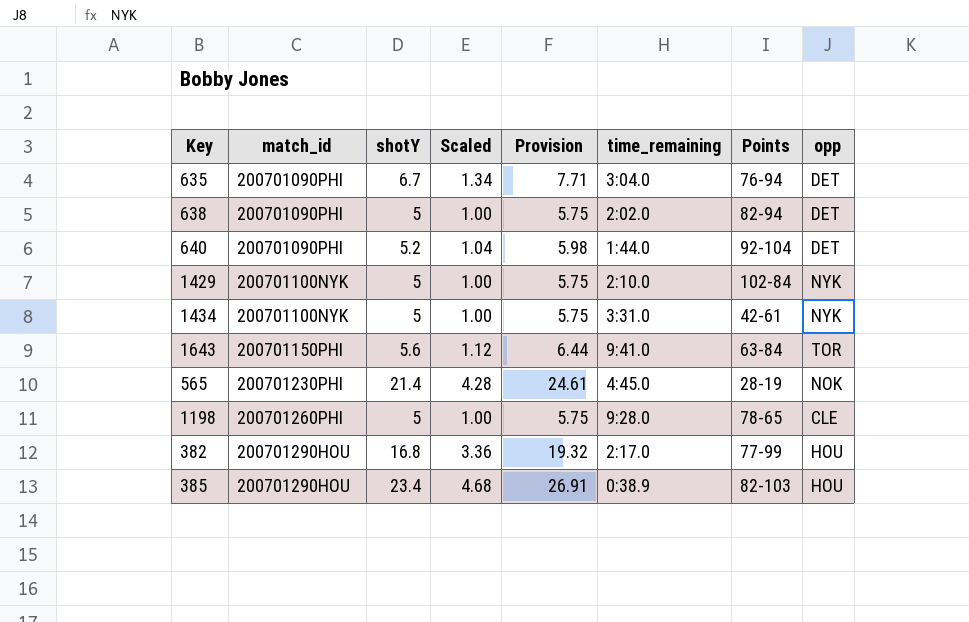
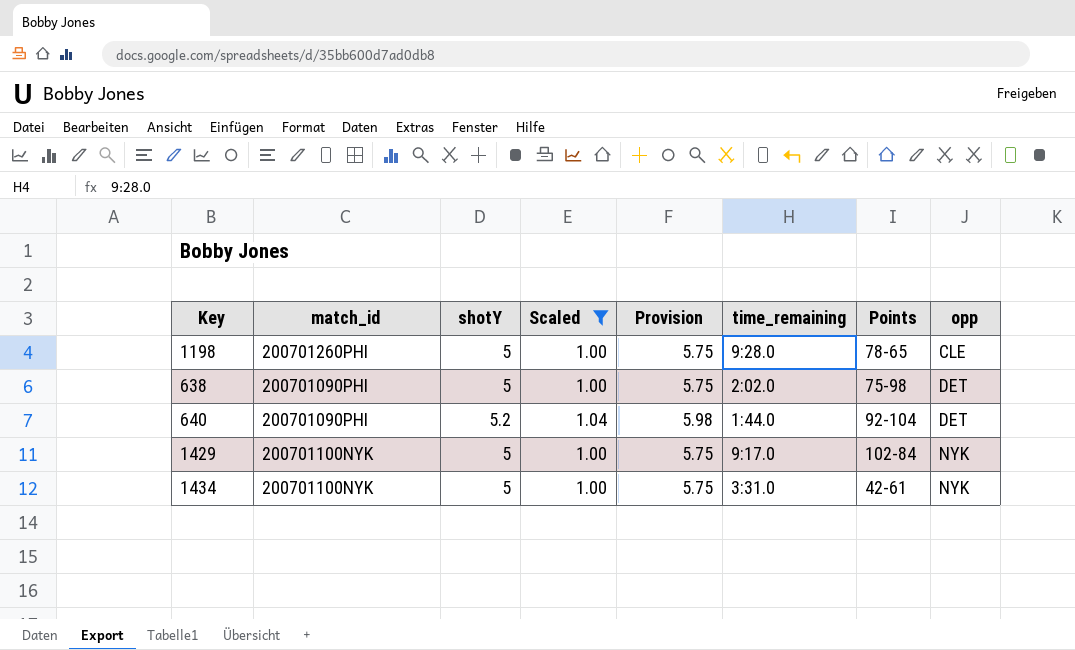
filter: none -> Scaled <= 1.04
row order: match_id ascending -> opp ascending
638 | Points: 82-94 -> 75-98
1429 | time_remaining: 2:10.0 -> 9:17.0

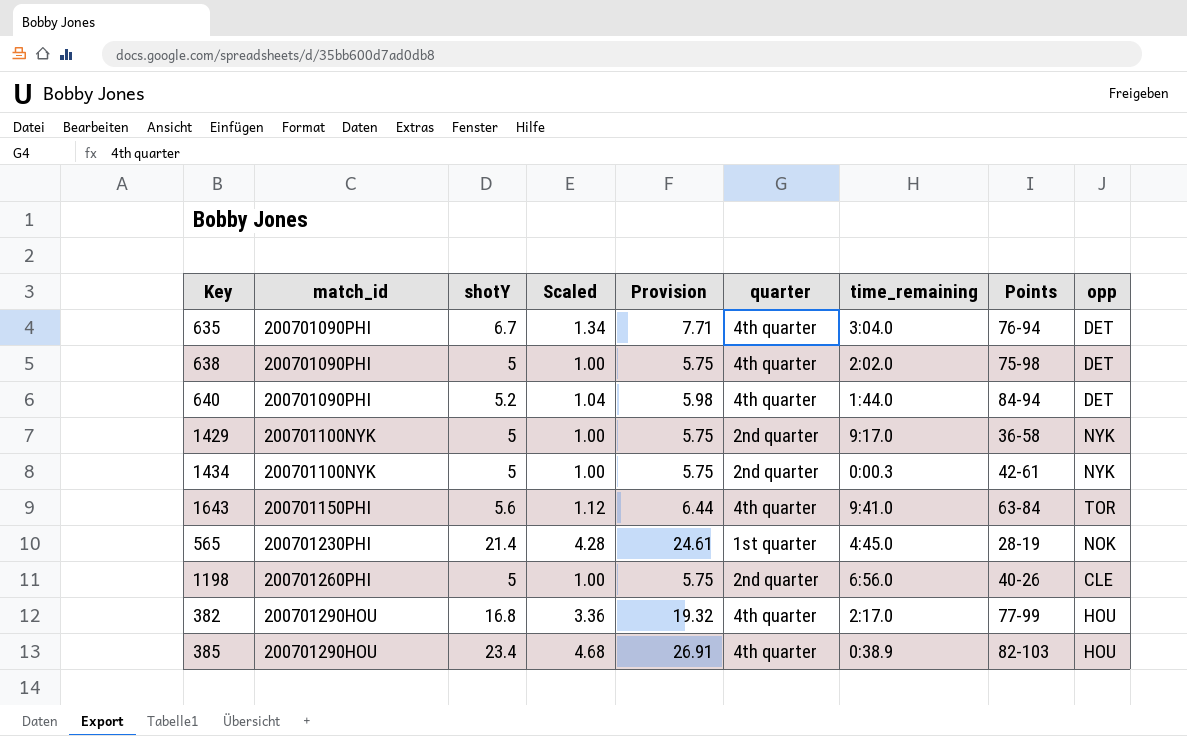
filter: Scaled <= 1.04 -> none
row order: opp ascending -> match_id ascending
column quarter | position: none -> 6
640 | Points: 92-104 -> 84-94
1429 | Points: 102-84 -> 36-58
1434 | time_remaining: 3:31.0 -> 0:00.3
1198 | time_remaining: 9:28.0 -> 6:56.0
1198 | Points: 78-65 -> 40-26

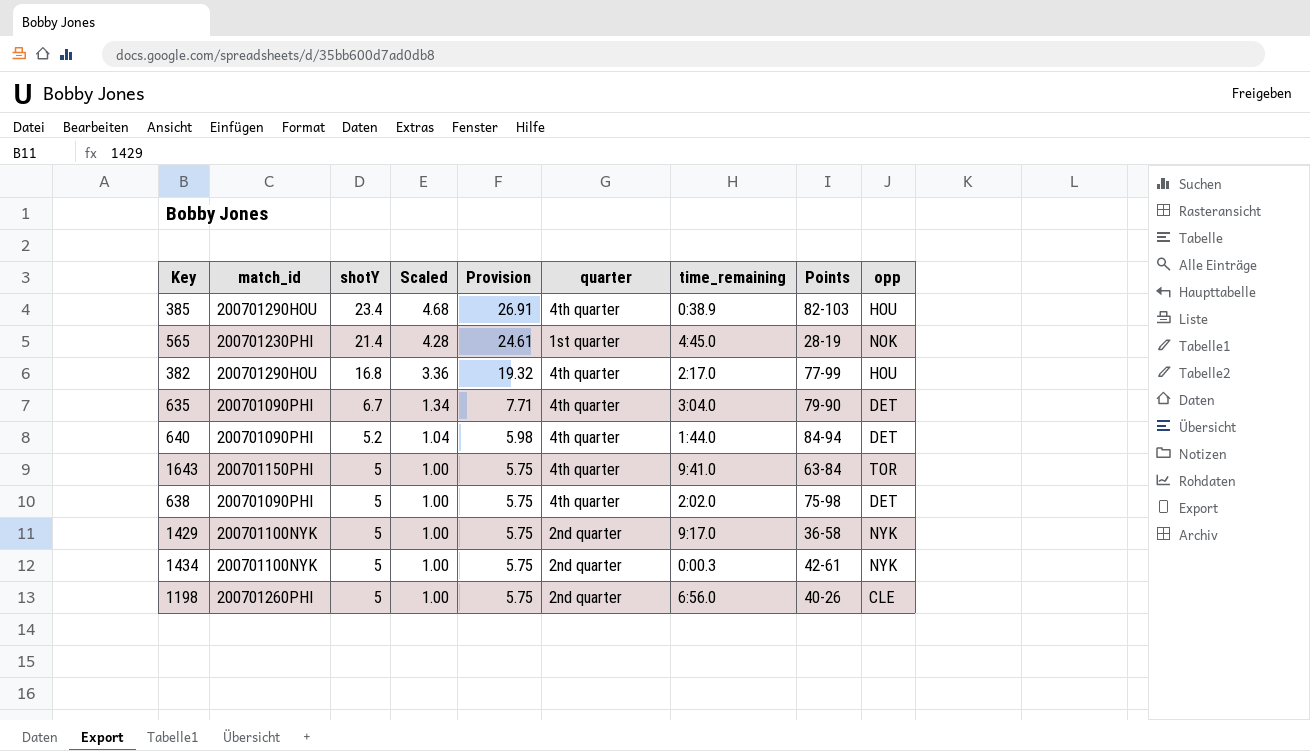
row order: match_id ascending -> shotY descending
635 | Points: 76-94 -> 79-90
1643 | shotY: 5.6 -> 5
1643 | Scaled: 1.12 -> 1.00
1643 | Provision: 6.44 -> 5.75

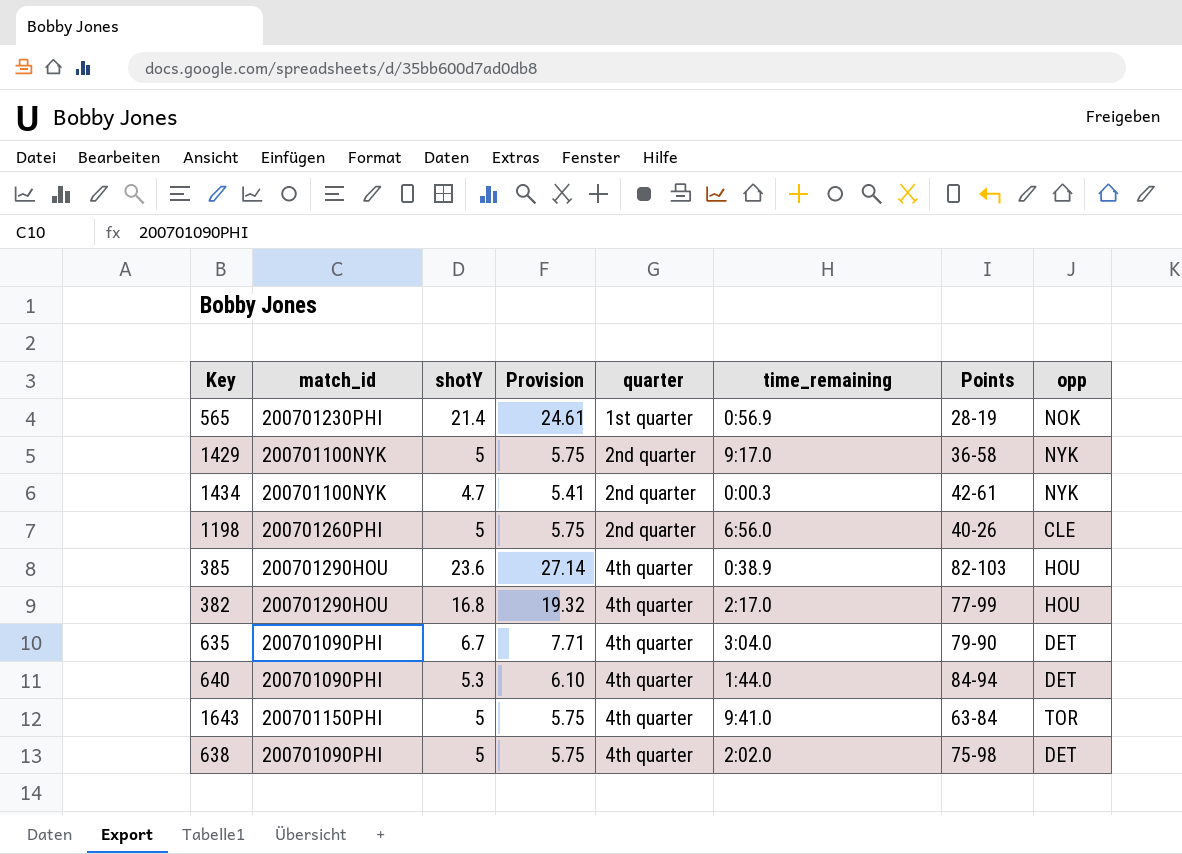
row order: shotY descending -> quarter ascending
column Scaled | formula: [shotY] * 0.2 -> none
565 | time_remaining: 4:45.0 -> 0:56.9
1434 | shotY: 5 -> 4.7
1434 | Provision: 5.75 -> 5.41
385 | shotY: 23.4 -> 23.6
385 | Provision: 26.91 -> 27.14
640 | shotY: 5.2 -> 5.3
640 | Provision: 5.98 -> 6.10

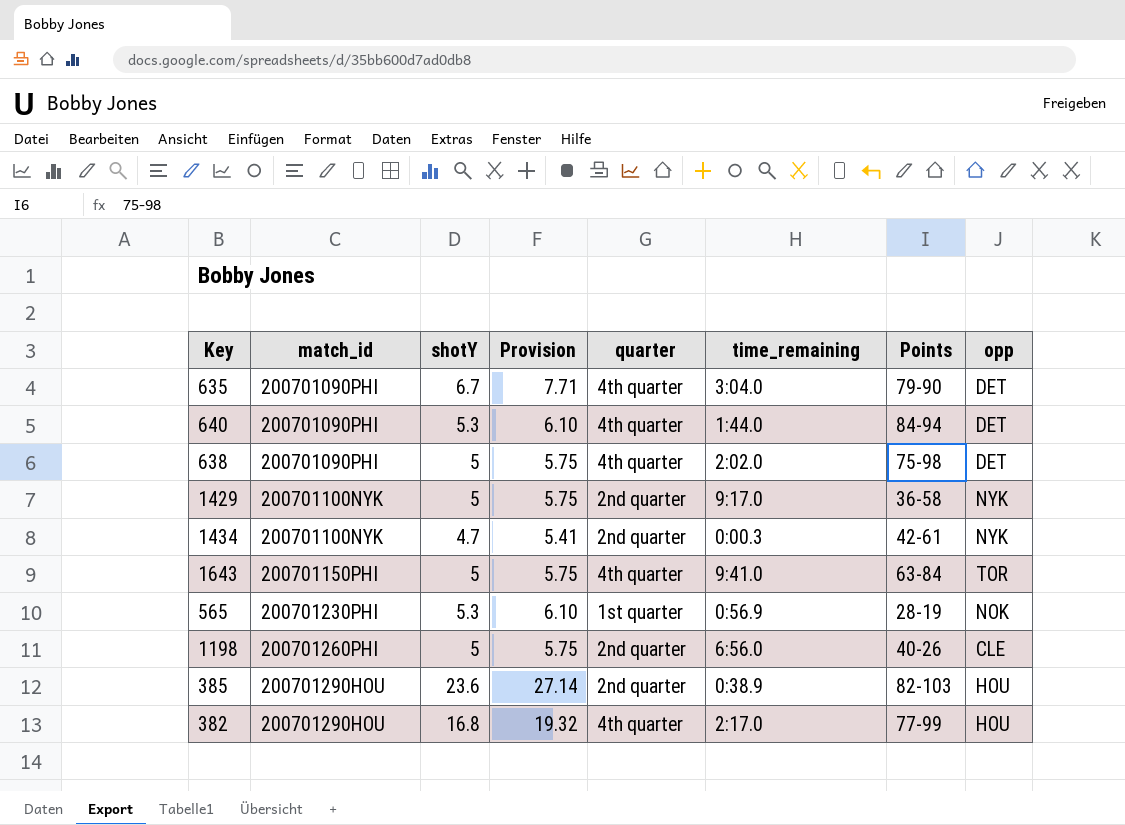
row order: quarter ascending -> match_id ascending
565 | shotY: 21.4 -> 5.3
565 | Provision: 24.61 -> 6.10
385 | quarter: 4th quarter -> 2nd quarter

